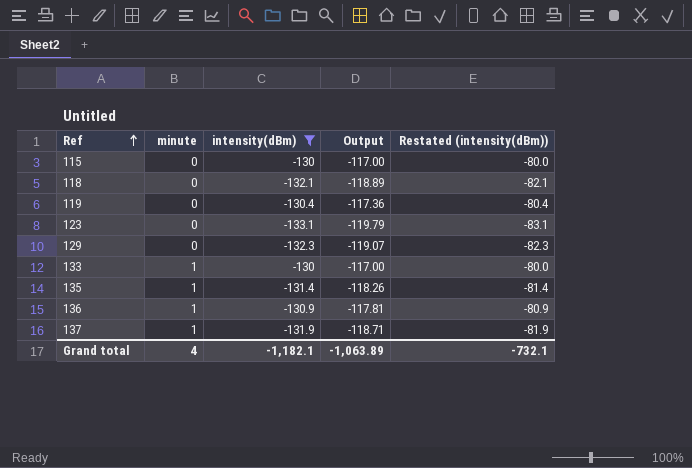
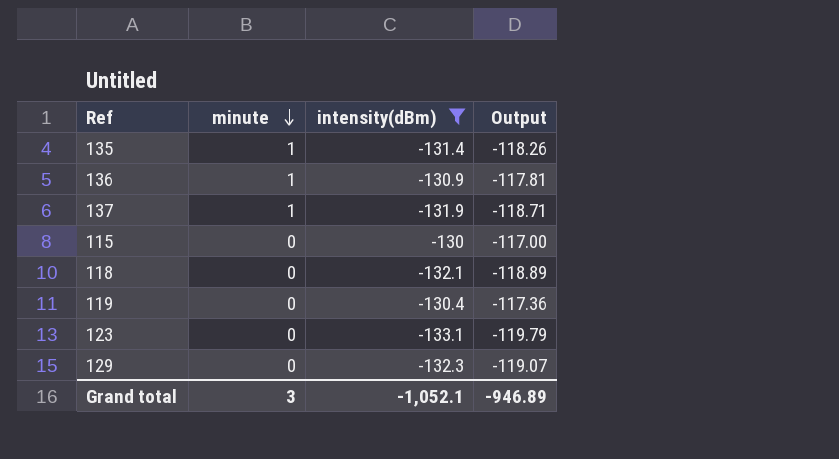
row order: Ref ascending -> minute descending
column Restated (intensity(dBm)) | formula: [intensity(dBm)] + 50 -> none
row 133: 1 | -130 | -117.00 | -80.0 -> none
Grand total | minute: 4 -> 3
Grand total | intensity(dBm): -1,182.1 -> -1,052.1
Grand total | Output: -1,063.89 -> -946.89

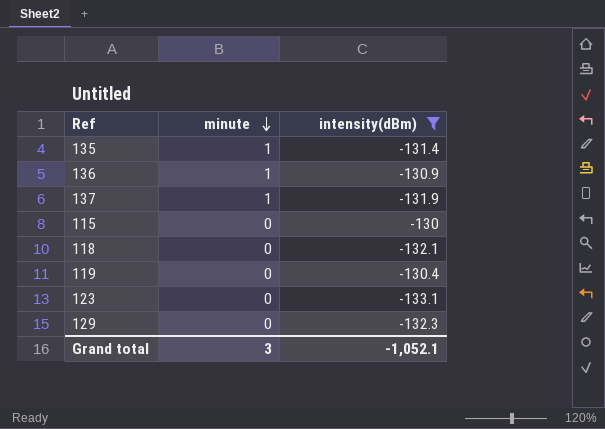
column Output | formula: [intensity(dBm)] * 0.9 -> none

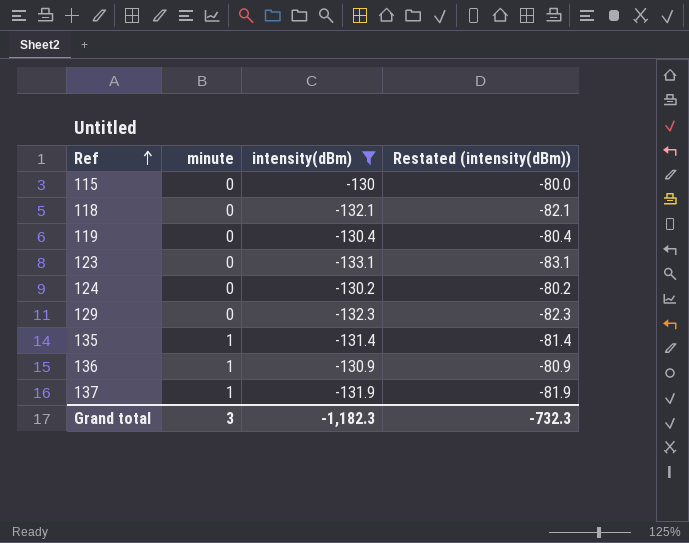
row order: minute descending -> Ref ascending
column Restated (intensity(dBm)) | formula: none -> [intensity(dBm)] + 50
row 124: none -> 0 | -130.2 | -80.2
Grand total | intensity(dBm): -1,052.1 -> -1,182.3

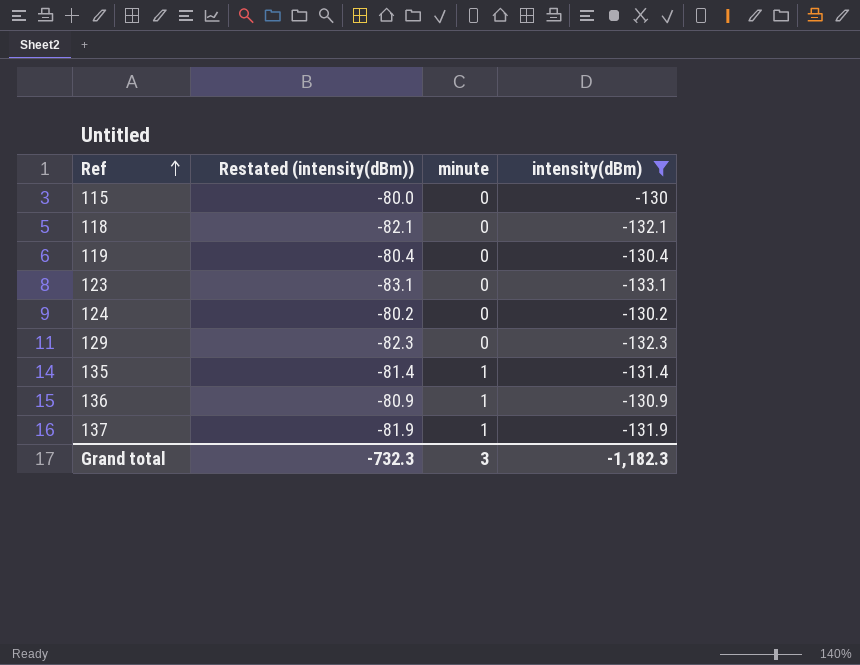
column Restated (intensity(dBm)) | position: 4 -> 2

